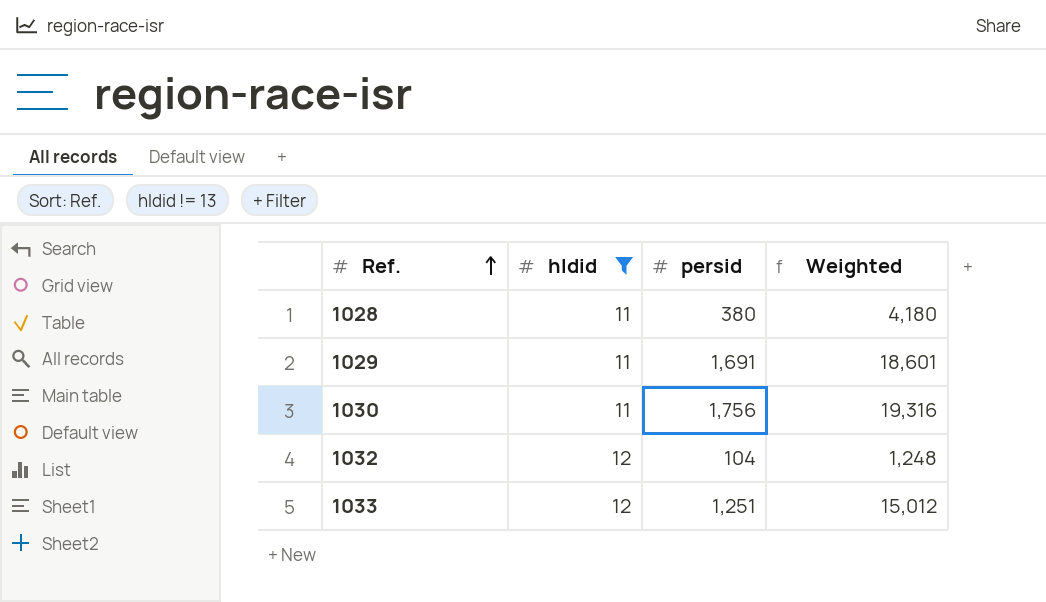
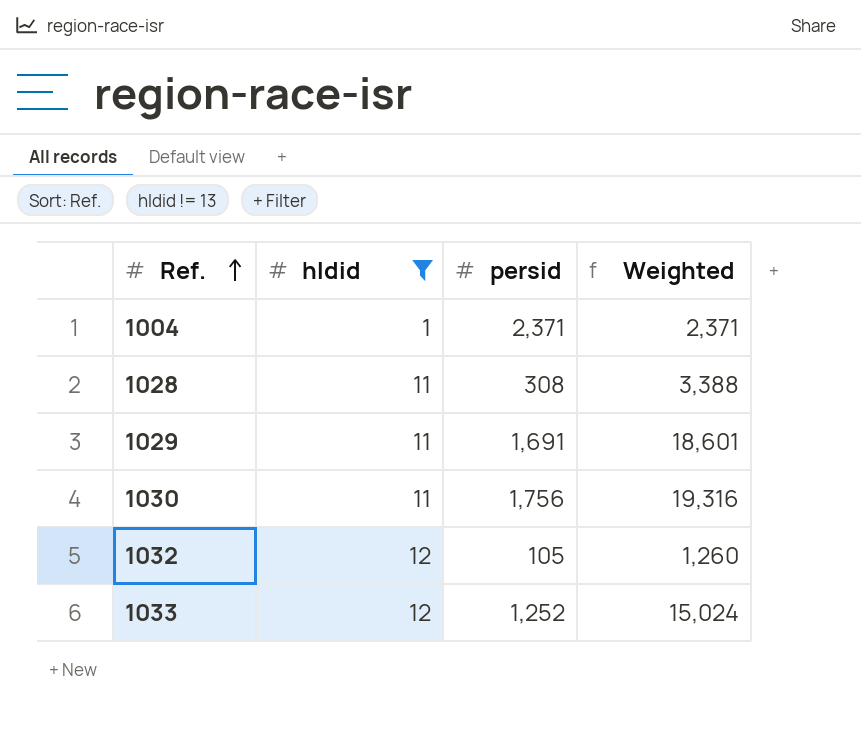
row 1004: none -> 1 | 2,371 | 2,371
1028 | persid: 380 -> 308
1028 | Weighted: 4,180 -> 3,388
1032 | persid: 104 -> 105
1032 | Weighted: 1,248 -> 1,260
1033 | persid: 1,251 -> 1,252
1033 | Weighted: 15,012 -> 15,024

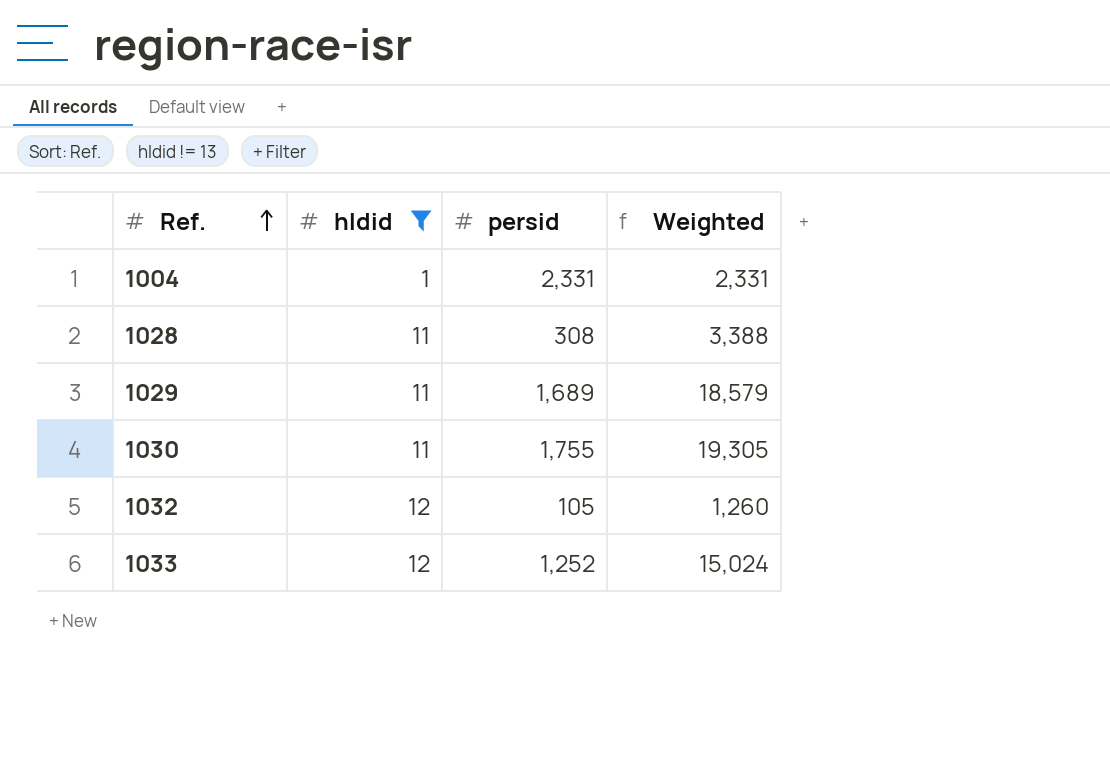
1004 | persid: 2,371 -> 2,331
1004 | Weighted: 2,371 -> 2,331
1029 | persid: 1,691 -> 1,689
1029 | Weighted: 18,601 -> 18,579
1030 | persid: 1,756 -> 1,755
1030 | Weighted: 19,316 -> 19,305

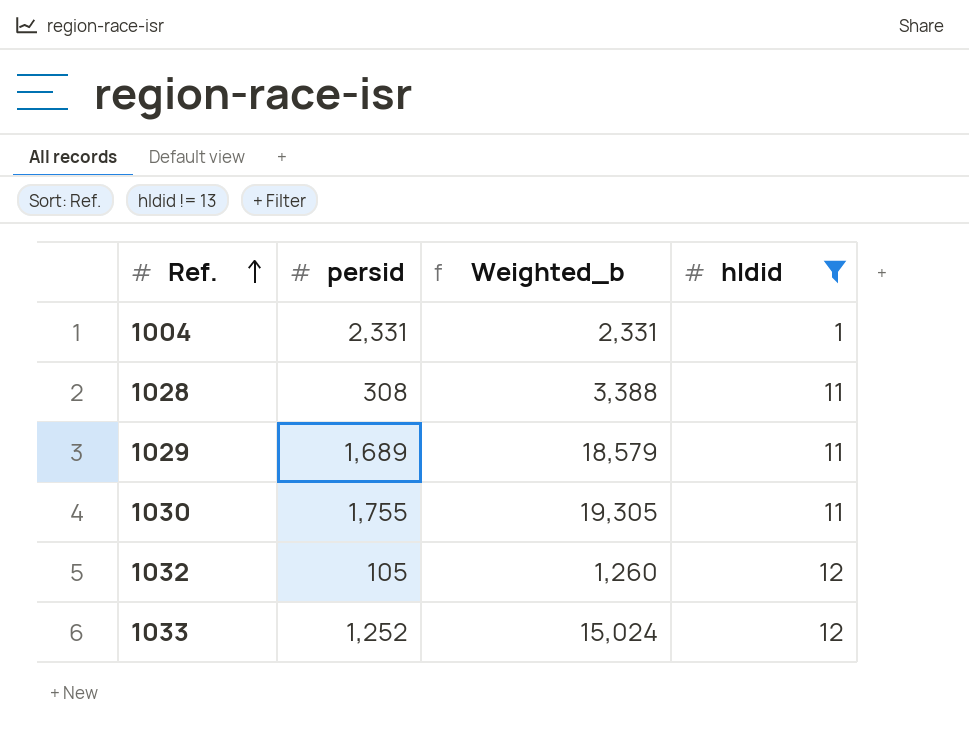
column name: Weighted -> Weighted_b
column hldid | position: 2 -> 4

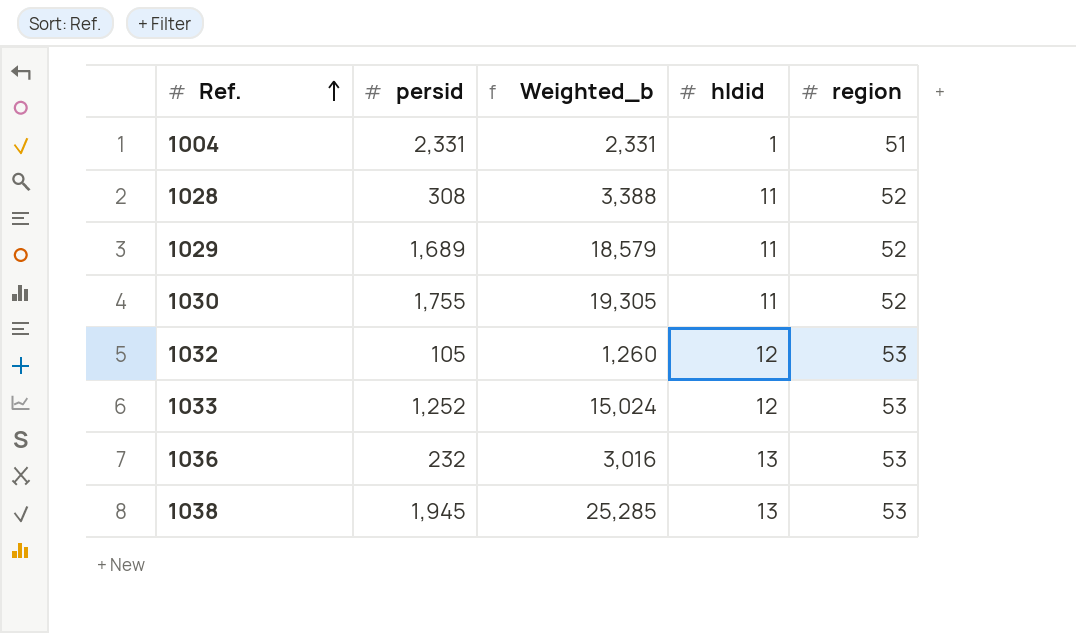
filter: hldid != 13 -> none
column region | position: none -> 5

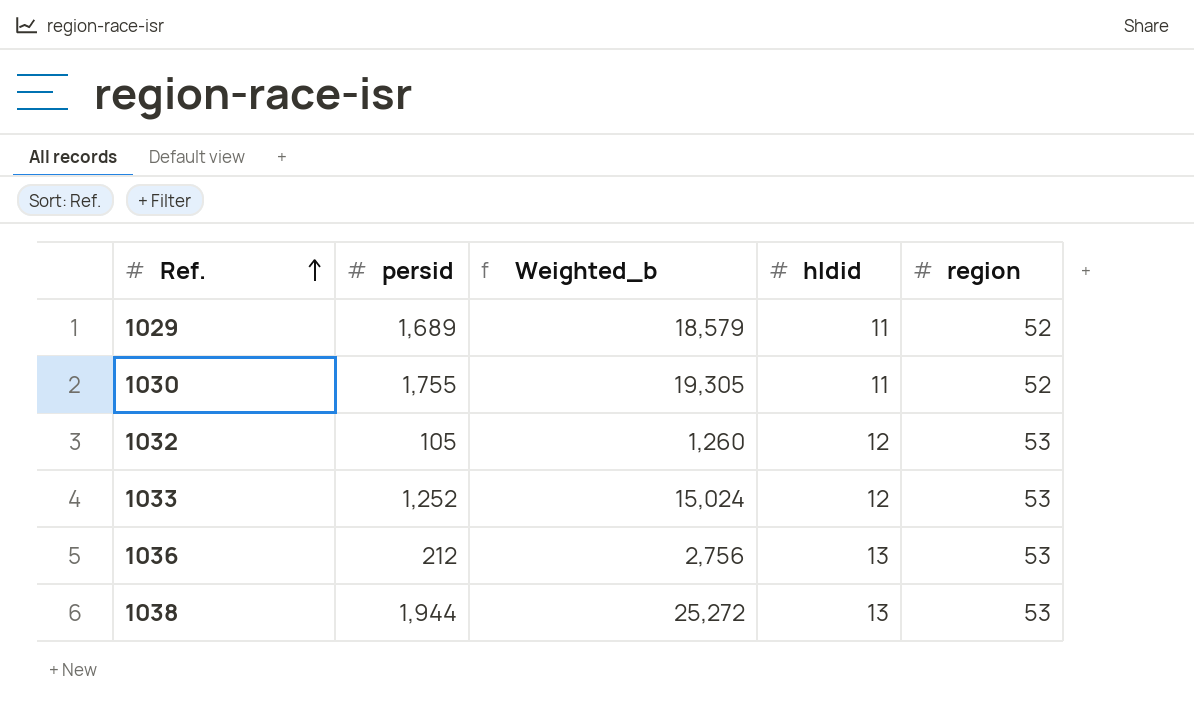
row 1004: 2,331 | 2,331 | 1 | 51 -> none
row 1028: 308 | 3,388 | 11 | 52 -> none
1036 | persid: 232 -> 212
1036 | Weighted_b: 3,016 -> 2,756
1038 | persid: 1,945 -> 1,944
1038 | Weighted_b: 25,285 -> 25,272

